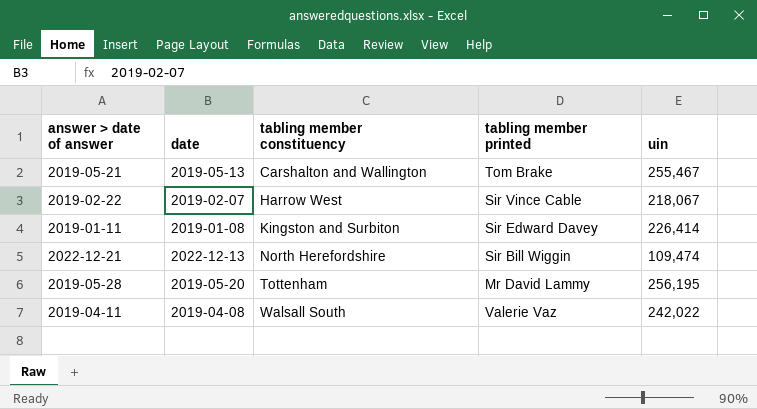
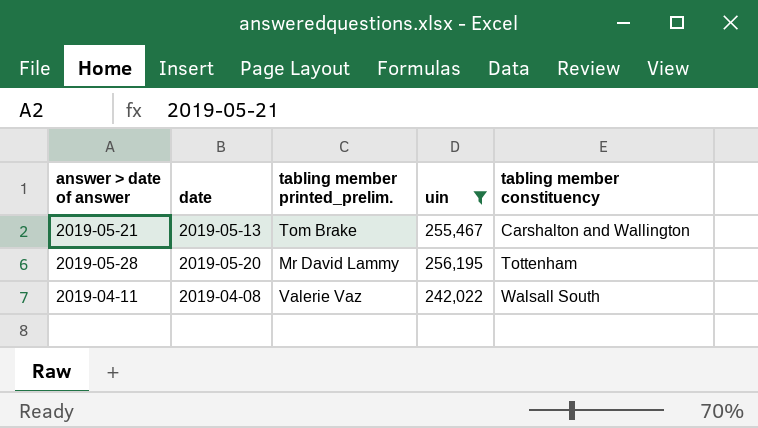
filter: none -> uin >= 242,022
column name: tabling member printed -> tabling member printed_prelim.
column tabling member constituency | position: 3 -> 5

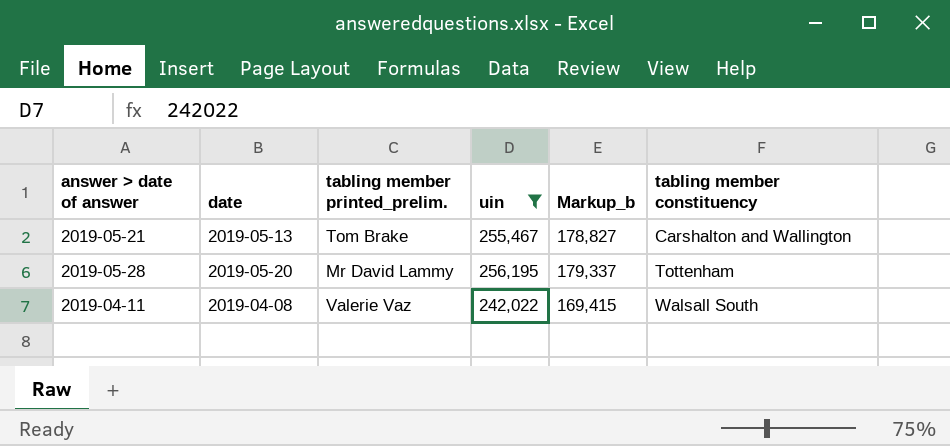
column Markup_b | formula: none -> [uin] * 0.7

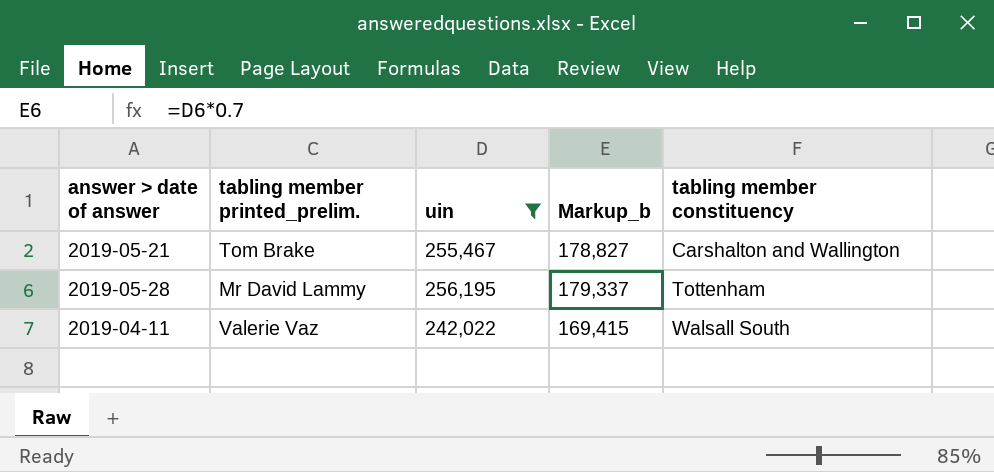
column date | position: 2 -> none

